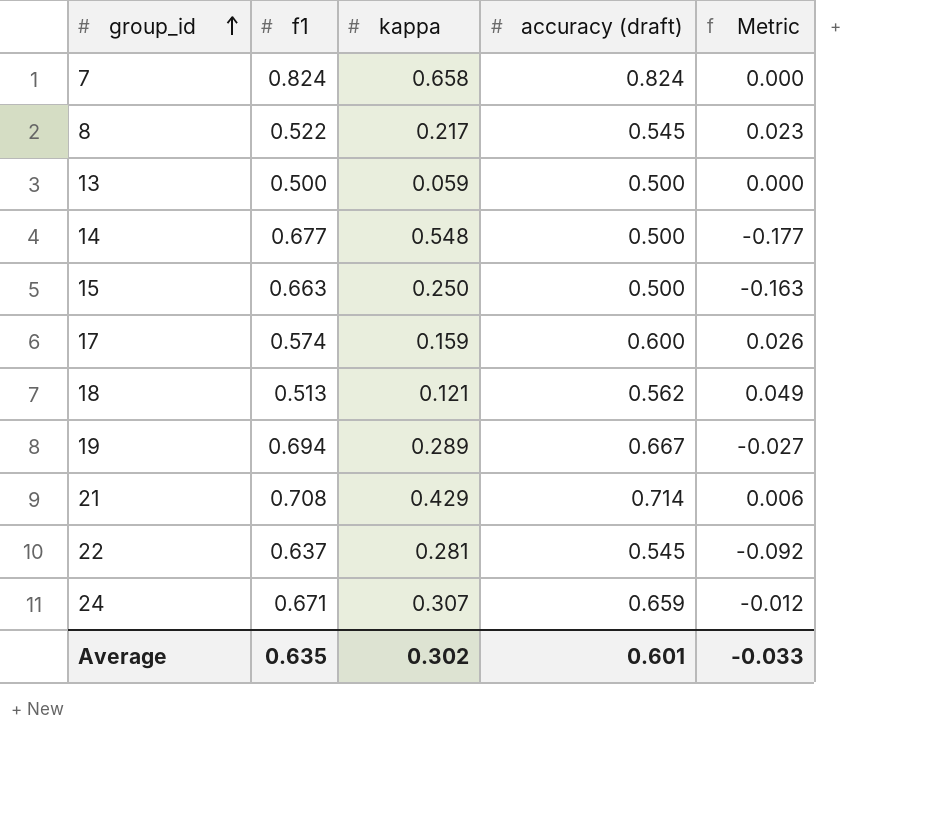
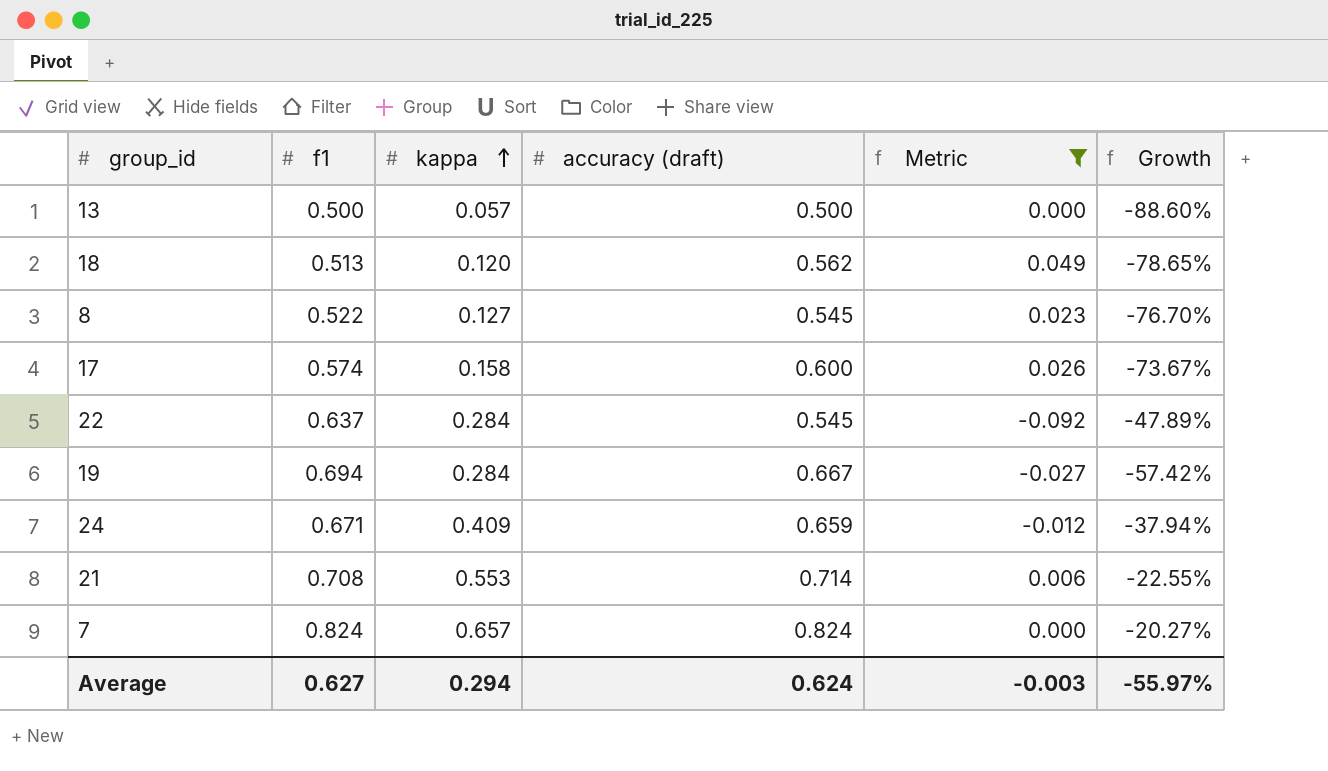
filter: none -> Metric >= -0.092
row order: group_id ascending -> kappa ascending
column Growth | formula: none -> ([kappa] - [accuracy (draft)]) / [accuracy (draft)]
13 | kappa: 0.059 -> 0.057
18 | kappa: 0.121 -> 0.120
8 | kappa: 0.217 -> 0.127
17 | kappa: 0.159 -> 0.158
22 | kappa: 0.281 -> 0.284
19 | kappa: 0.289 -> 0.284
24 | kappa: 0.307 -> 0.409
21 | kappa: 0.429 -> 0.553
7 | kappa: 0.658 -> 0.657
Average | f1: 0.635 -> 0.627
Average | kappa: 0.302 -> 0.294
Average | accuracy (draft): 0.601 -> 0.624
Average | Metric: -0.033 -> -0.003

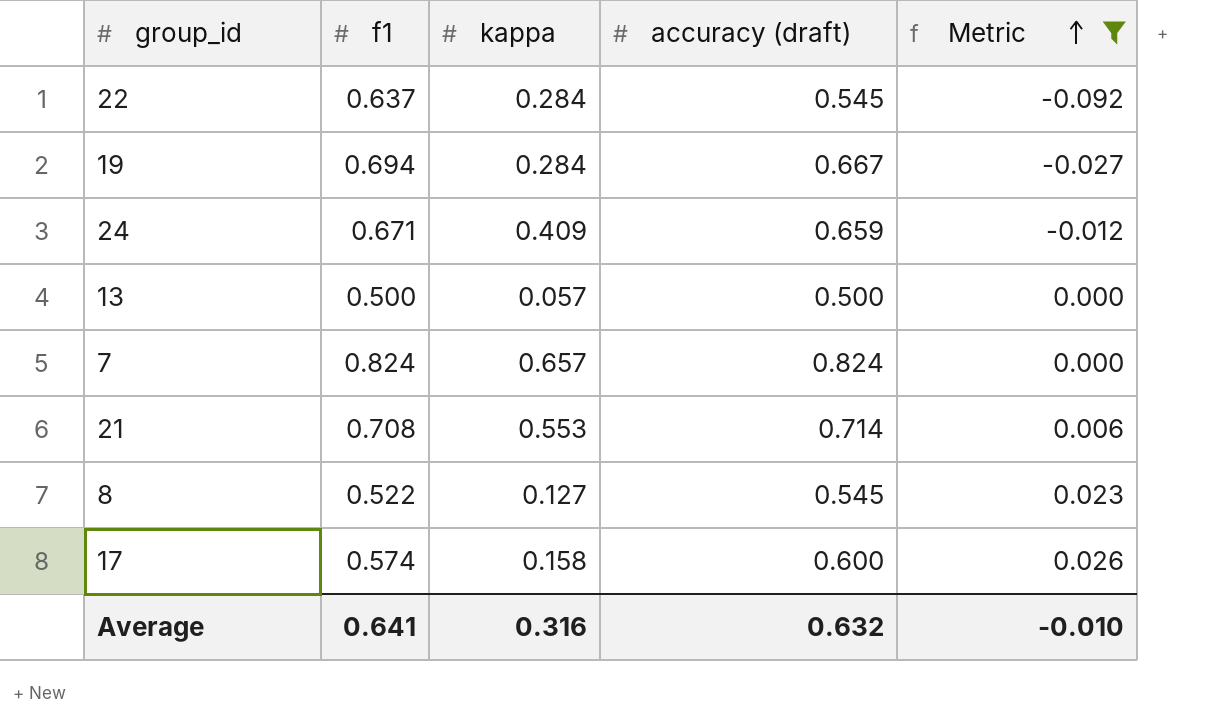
row order: kappa ascending -> Metric ascending
column Growth | formula: ([kappa] - [accuracy (draft)]) / [accuracy (draft)] -> none
row 18: 0.513 | 0.120 | 0.562 | 0.049 | -78.65% -> none
Average | f1: 0.627 -> 0.641
Average | kappa: 0.294 -> 0.316
Average | accuracy (draft): 0.624 -> 0.632
Average | Metric: -0.003 -> -0.010

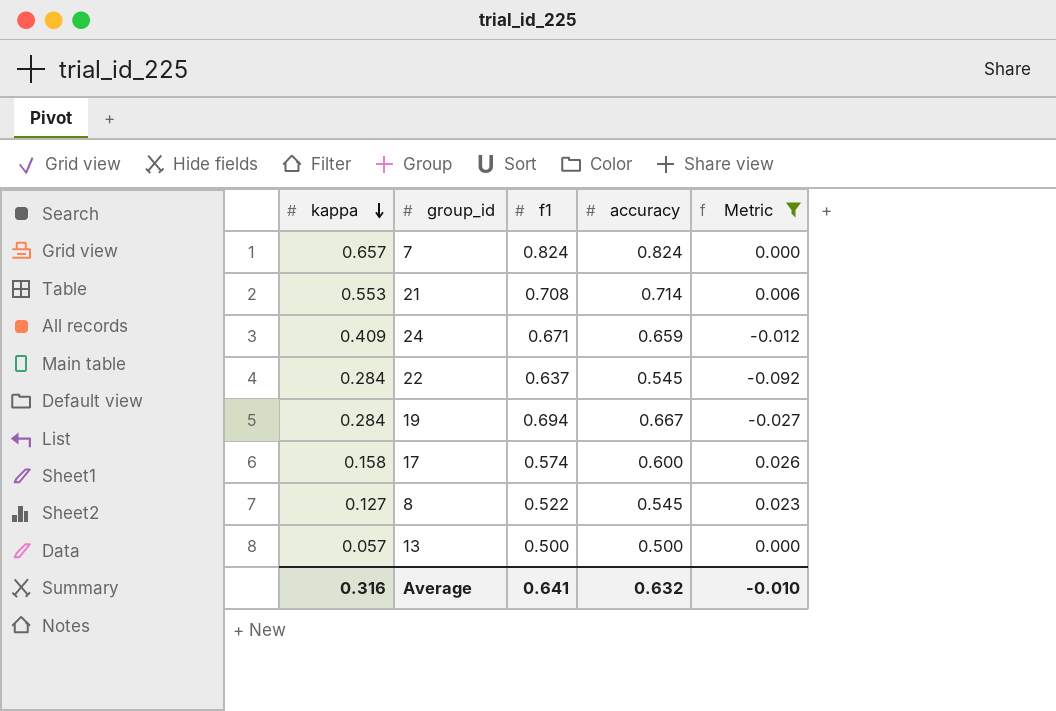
row order: Metric ascending -> kappa descending
column kappa | position: 3 -> 1
column name: accuracy (draft) -> accuracy

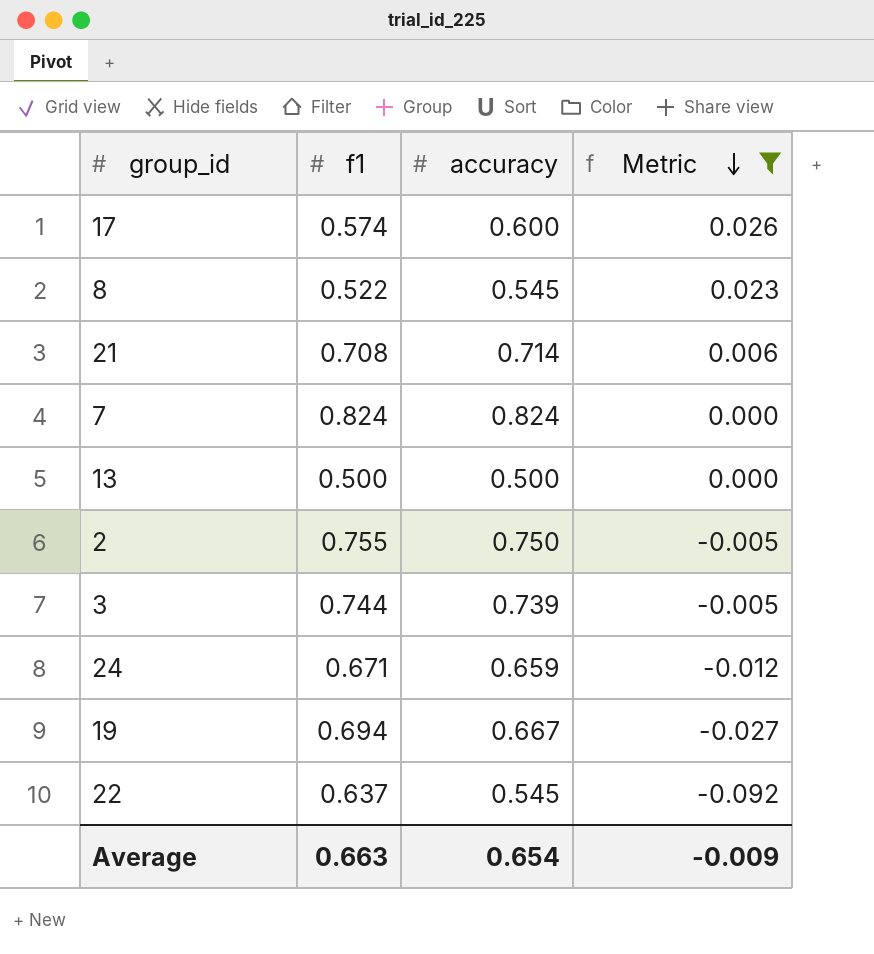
row order: kappa descending -> Metric descending
column kappa | position: 1 -> none
row 2: none -> 0.755 | 0.750 | -0.005
row 3: none -> 0.744 | 0.739 | -0.005
Average | f1: 0.641 -> 0.663
Average | accuracy: 0.632 -> 0.654
Average | Metric: -0.010 -> -0.009

